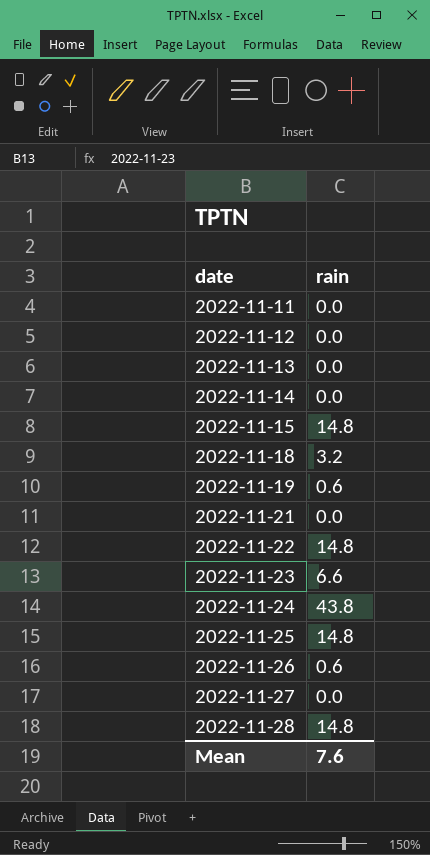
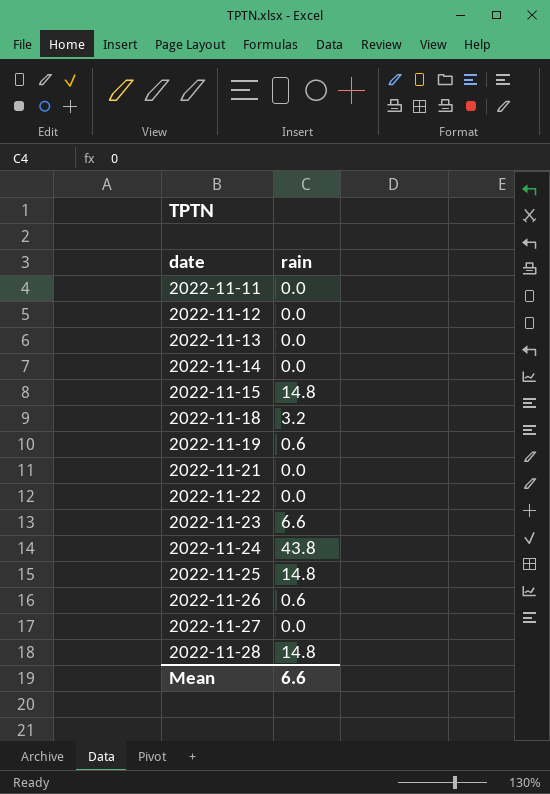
2022-11-22 | rain: 14.8 -> 0.0
Mean | rain: 7.6 -> 6.6

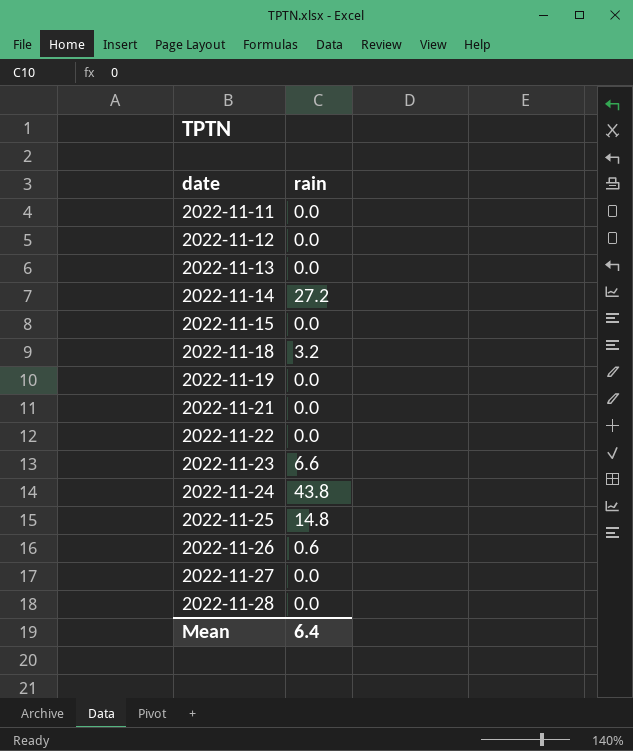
2022-11-14 | rain: 0.0 -> 27.2
2022-11-15 | rain: 14.8 -> 0.0
2022-11-19 | rain: 0.6 -> 0.0
2022-11-28 | rain: 14.8 -> 0.0
Mean | rain: 6.6 -> 6.4

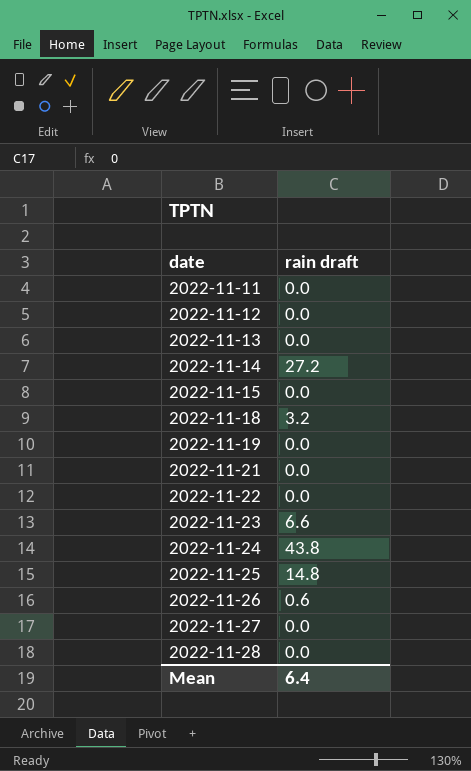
column name: rain -> rain draft

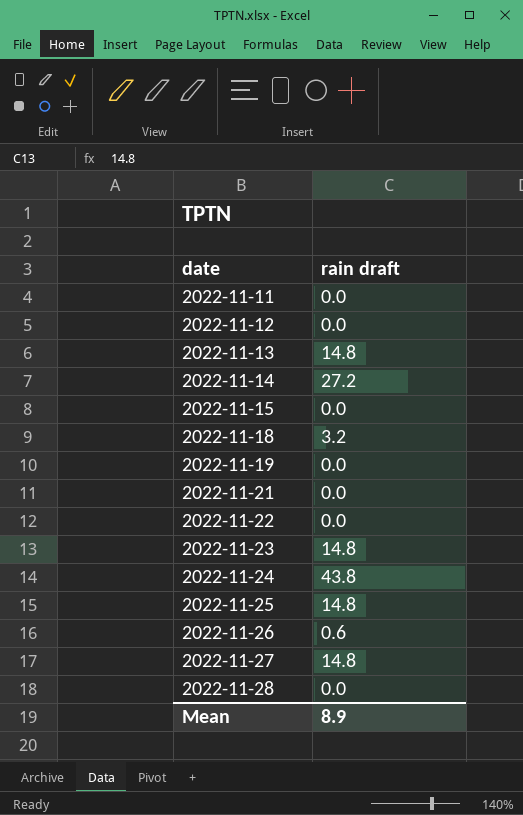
2022-11-13 | rain draft: 0.0 -> 14.8
2022-11-23 | rain draft: 6.6 -> 14.8
2022-11-27 | rain draft: 0.0 -> 14.8
Mean | rain draft: 6.4 -> 8.9

